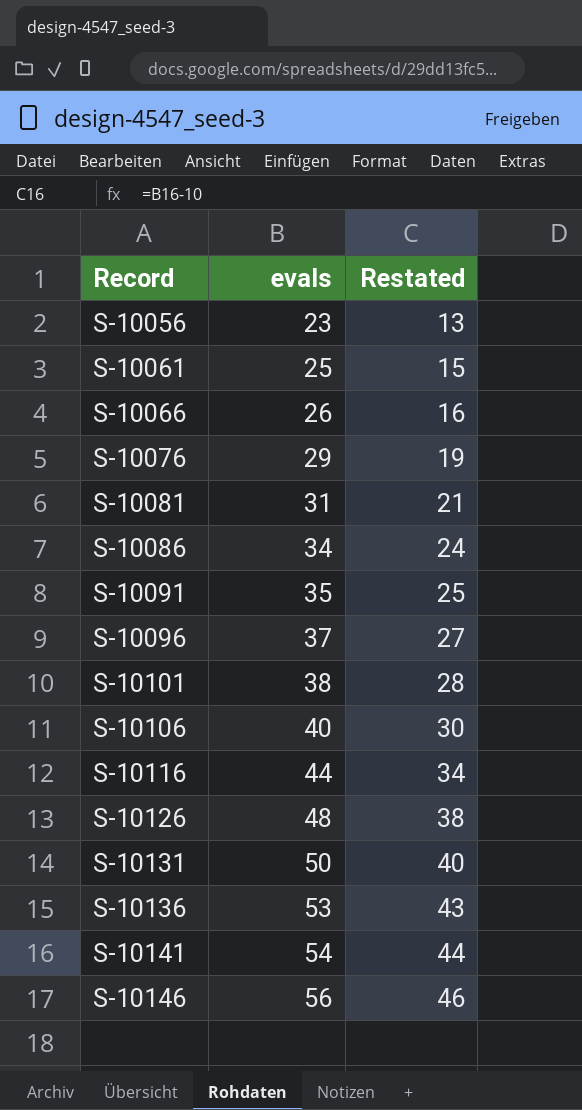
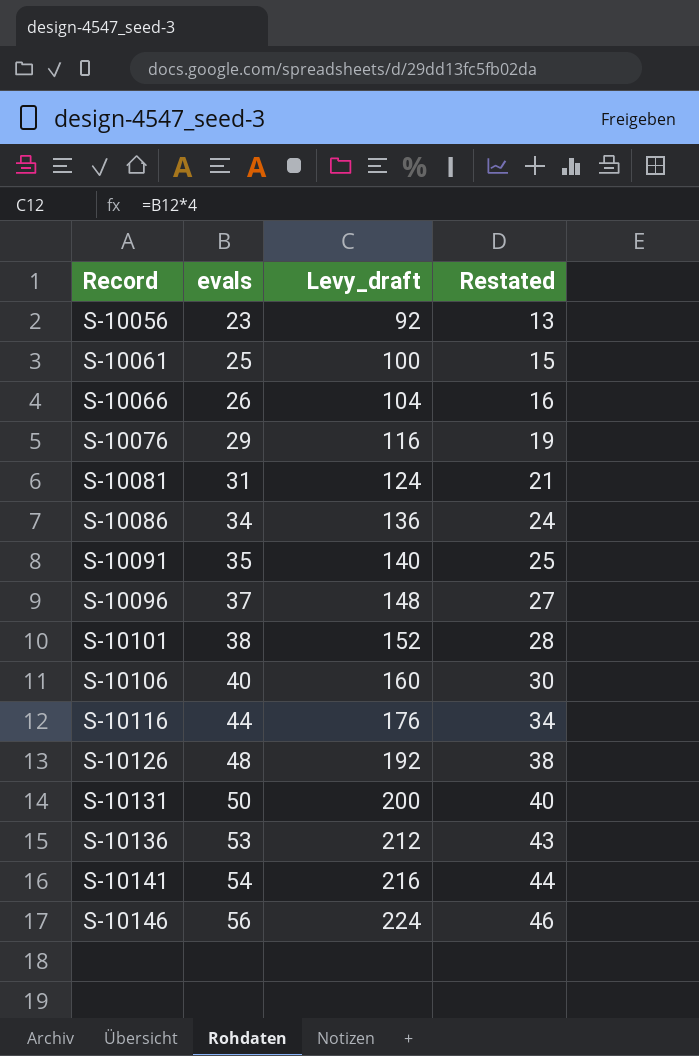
column Levy_draft | formula: none -> [evals] * 4

